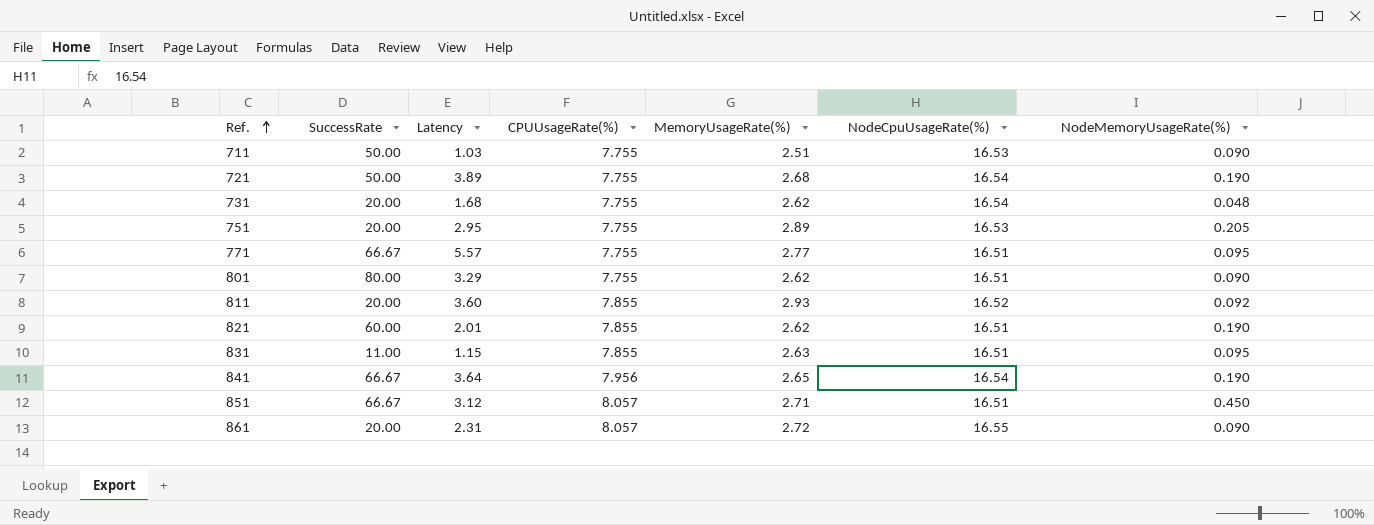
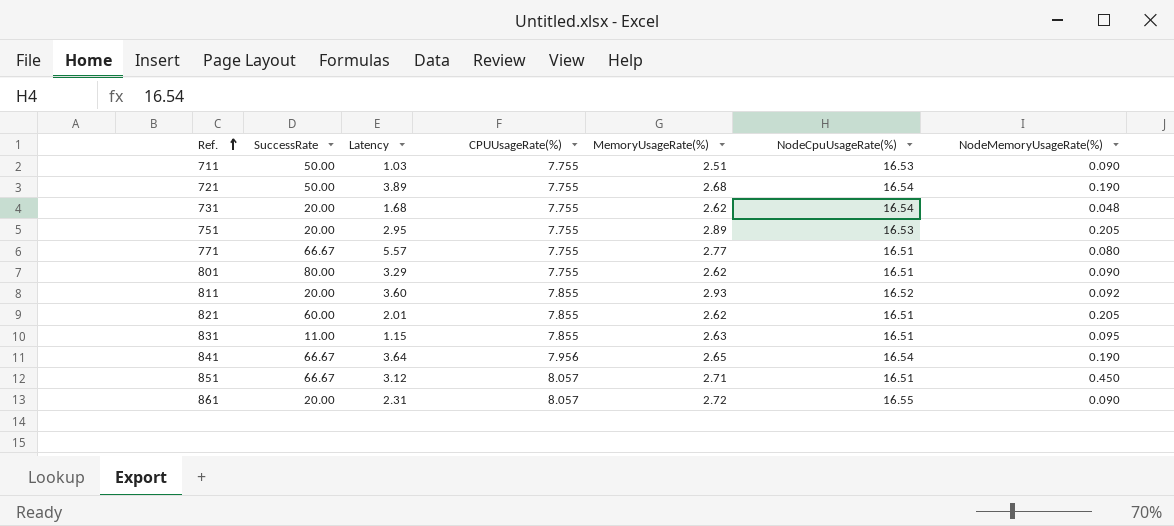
771 | NodeMemoryUsageRate(%): 0.095 -> 0.080
821 | NodeMemoryUsageRate(%): 0.190 -> 0.205

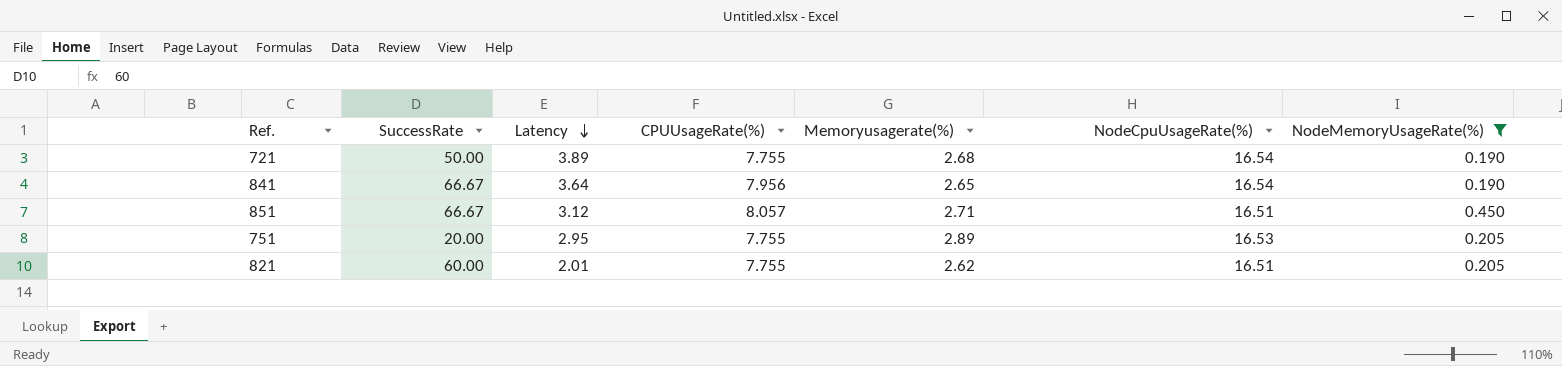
filter: none -> NodeMemoryUsageRate(%) >= 0.190
row order: Ref. ascending -> Latency descending
column name: MemoryUsageRate(%) -> Memoryusagerate(%)
821 | CPUUsageRate(%): 7.855 -> 7.755

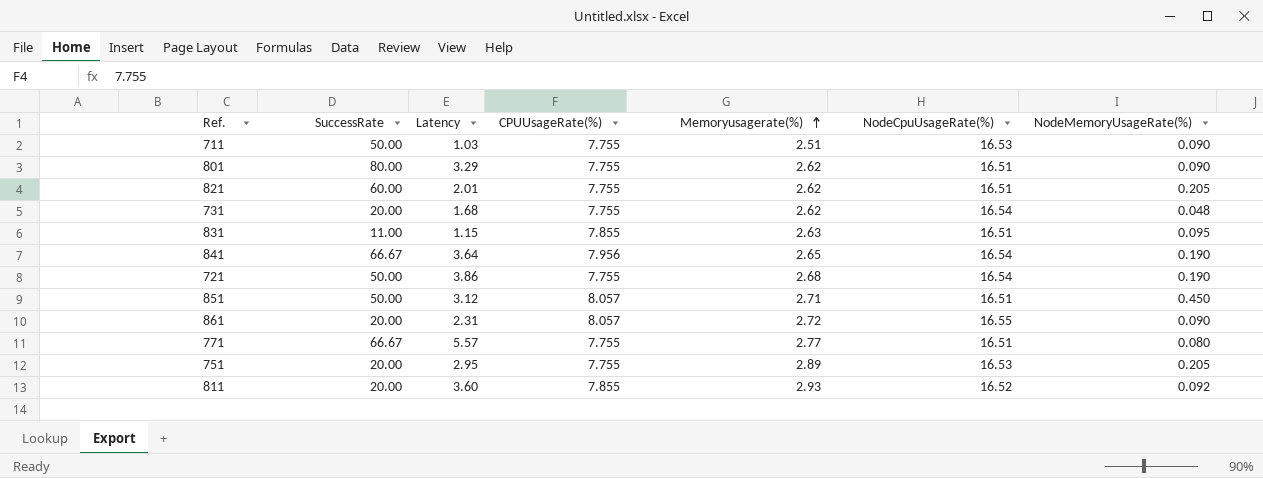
filter: NodeMemoryUsageRate(%) >= 0.190 -> none
row order: Latency descending -> Memoryusagerate(%) ascending
721 | Latency: 3.89 -> 3.86
851 | SuccessRate: 66.67 -> 50.00

